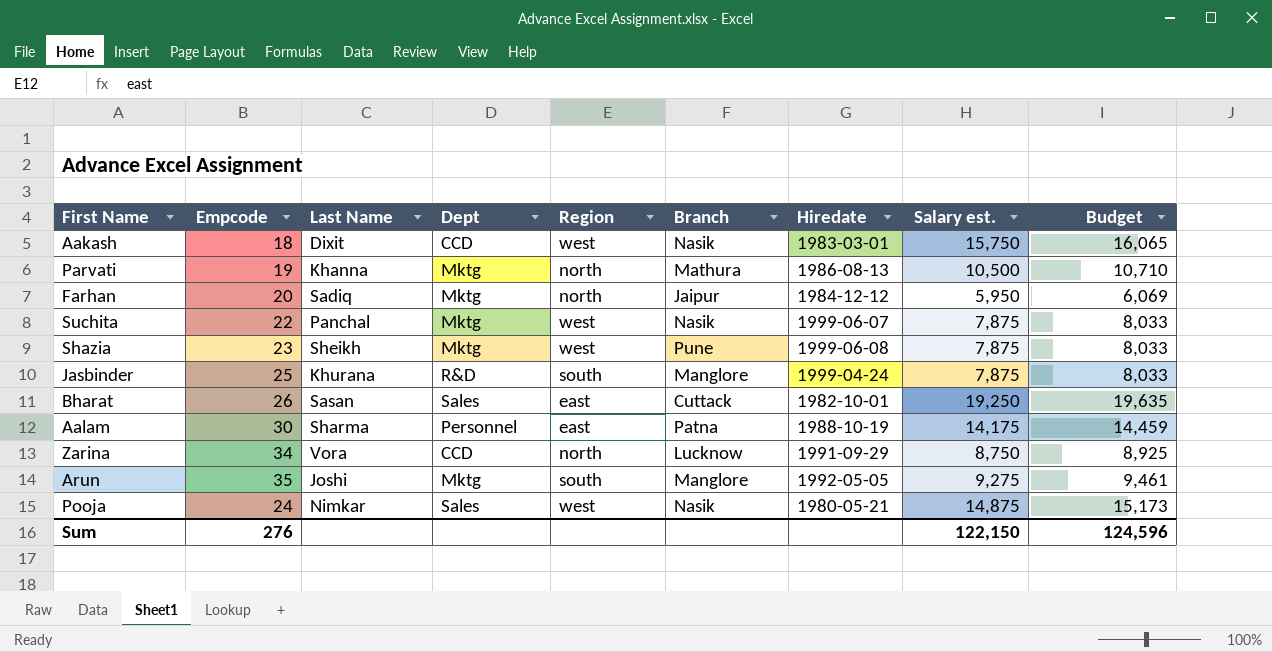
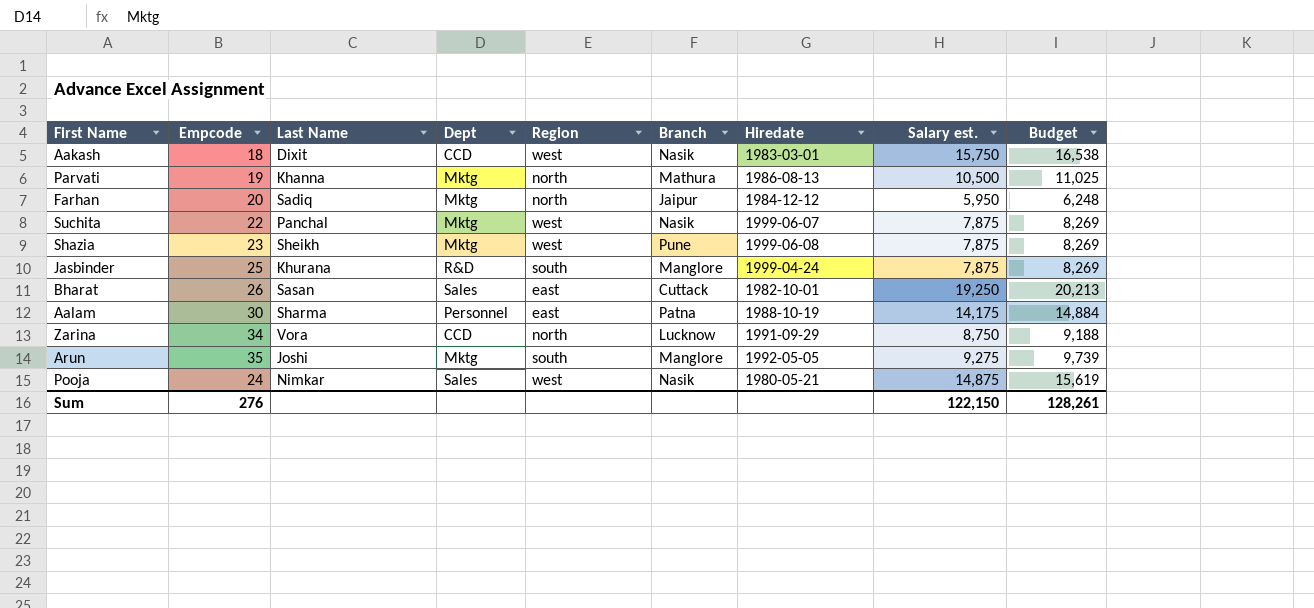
column Budget | formula: [Salary est.] * 1.02 -> [Salary est.] * 1.05
Sum | Budget: 124,596 -> 128,261

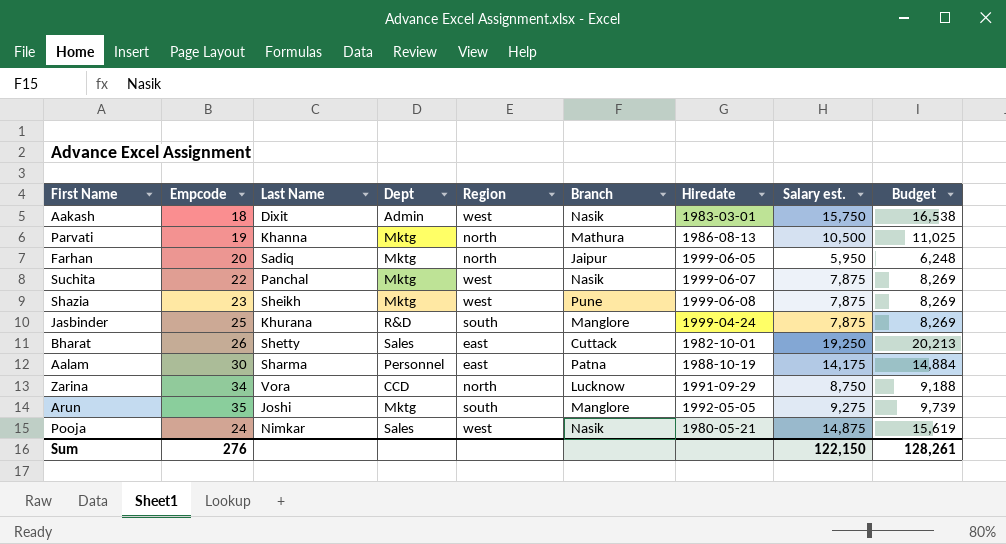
Aakash | Dept: CCD -> Admin
Farhan | Hiredate: 1984-12-12 -> 1999-06-05
Bharat | Last Name: Sasan -> Shetty

